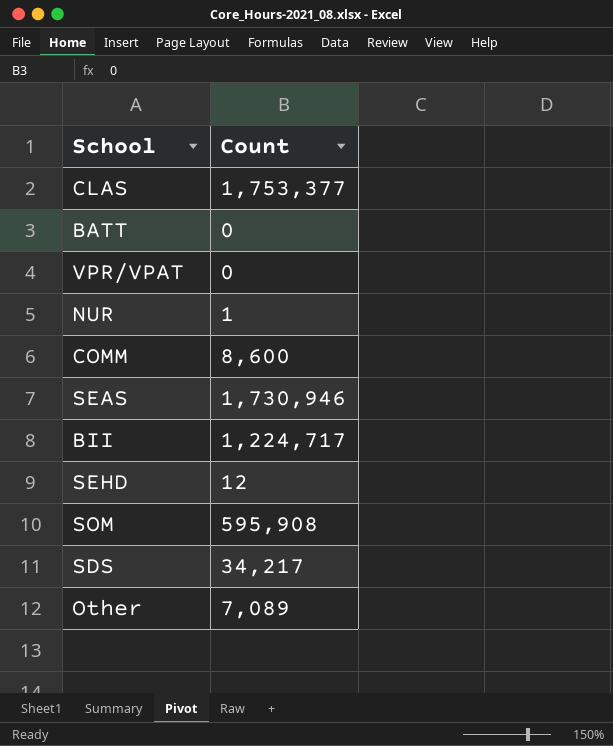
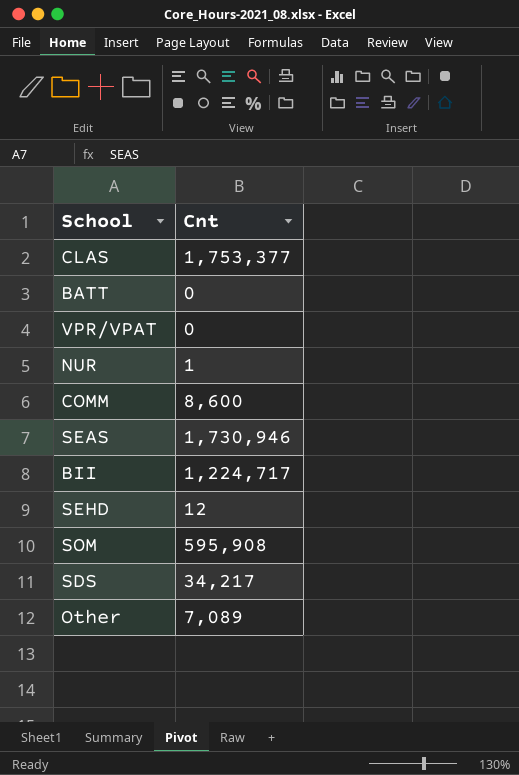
column name: Count -> Cnt

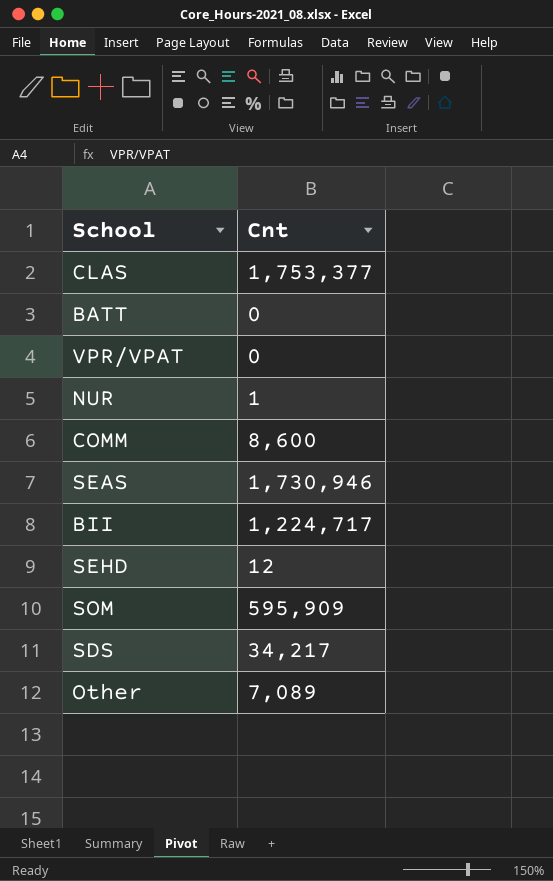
SOM | Cnt: 595,908 -> 595,909

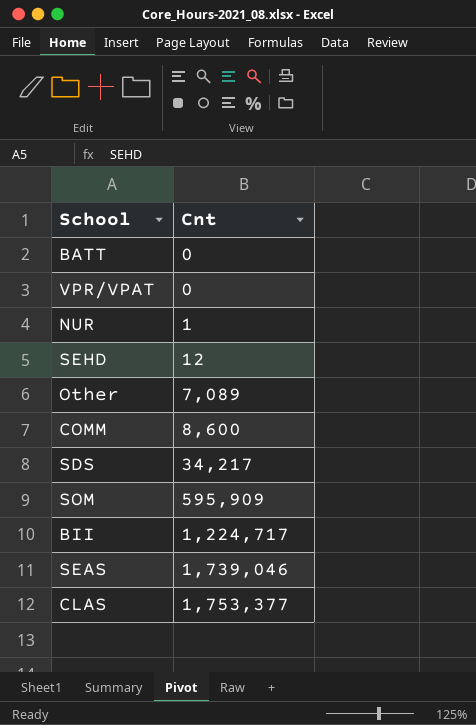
row order: none -> Cnt ascending
SEAS | Cnt: 1,730,946 -> 1,739,046

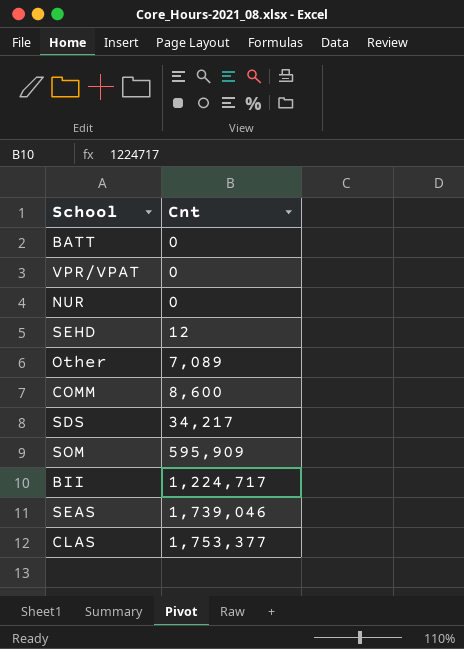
NUR | Cnt: 1 -> 0

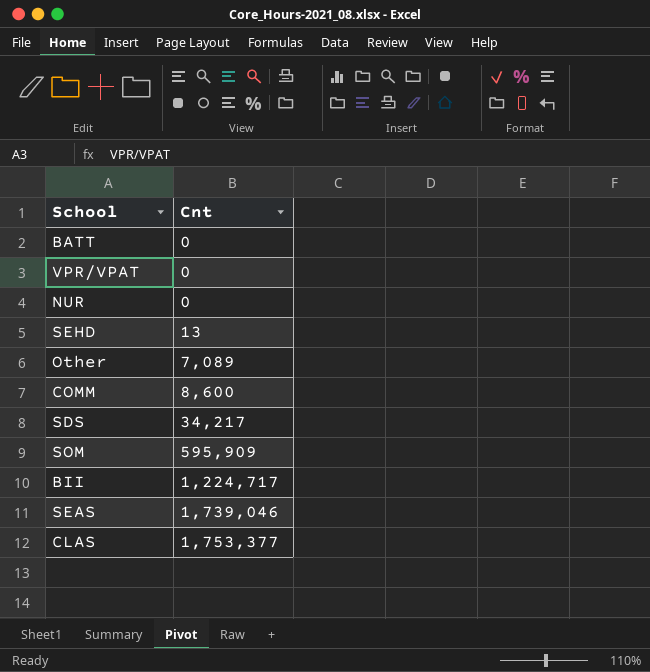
SEHD | Cnt: 12 -> 13

